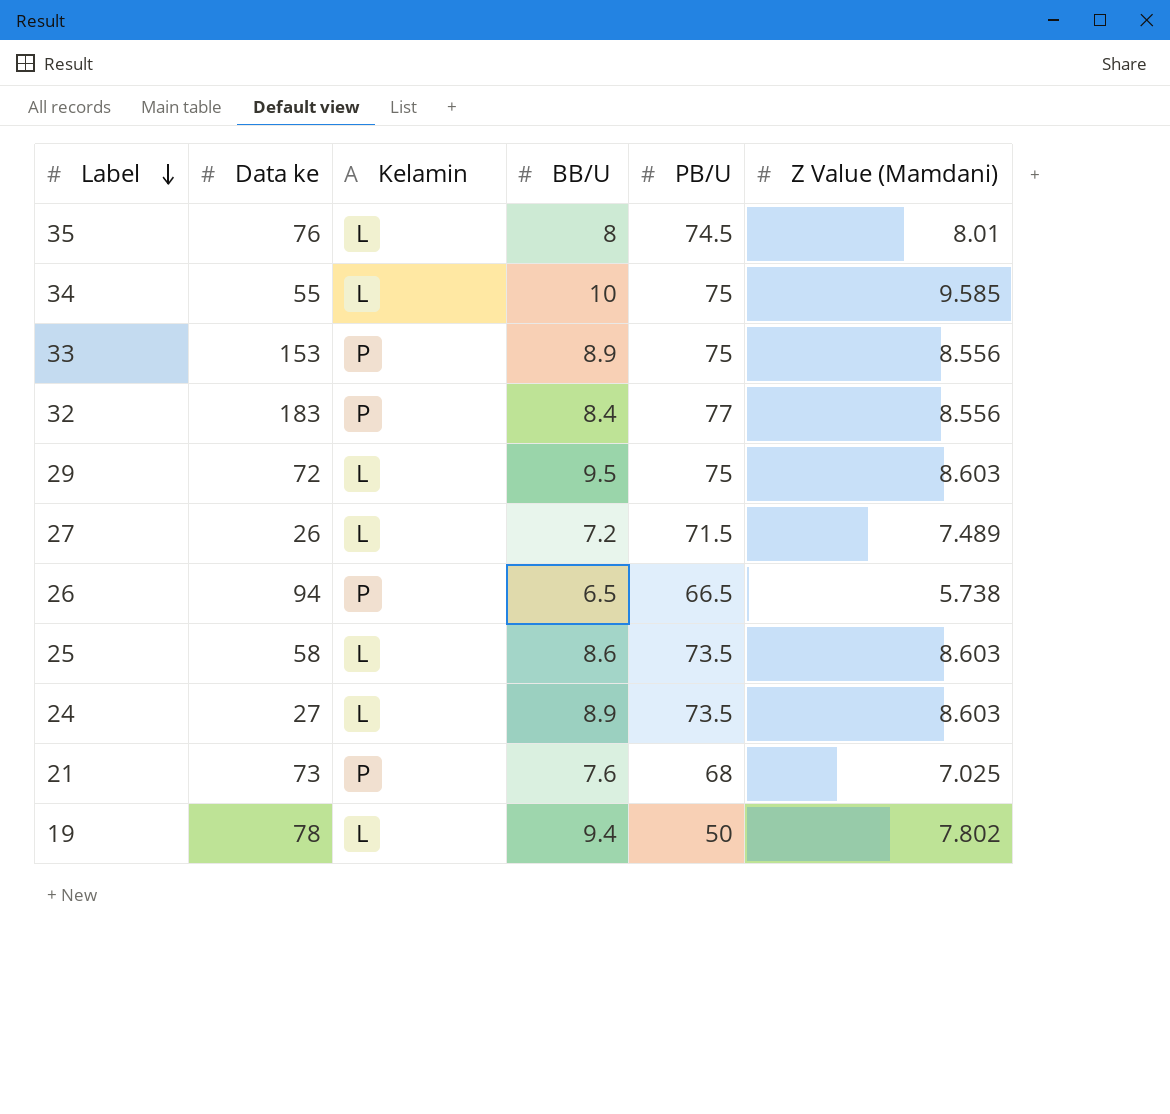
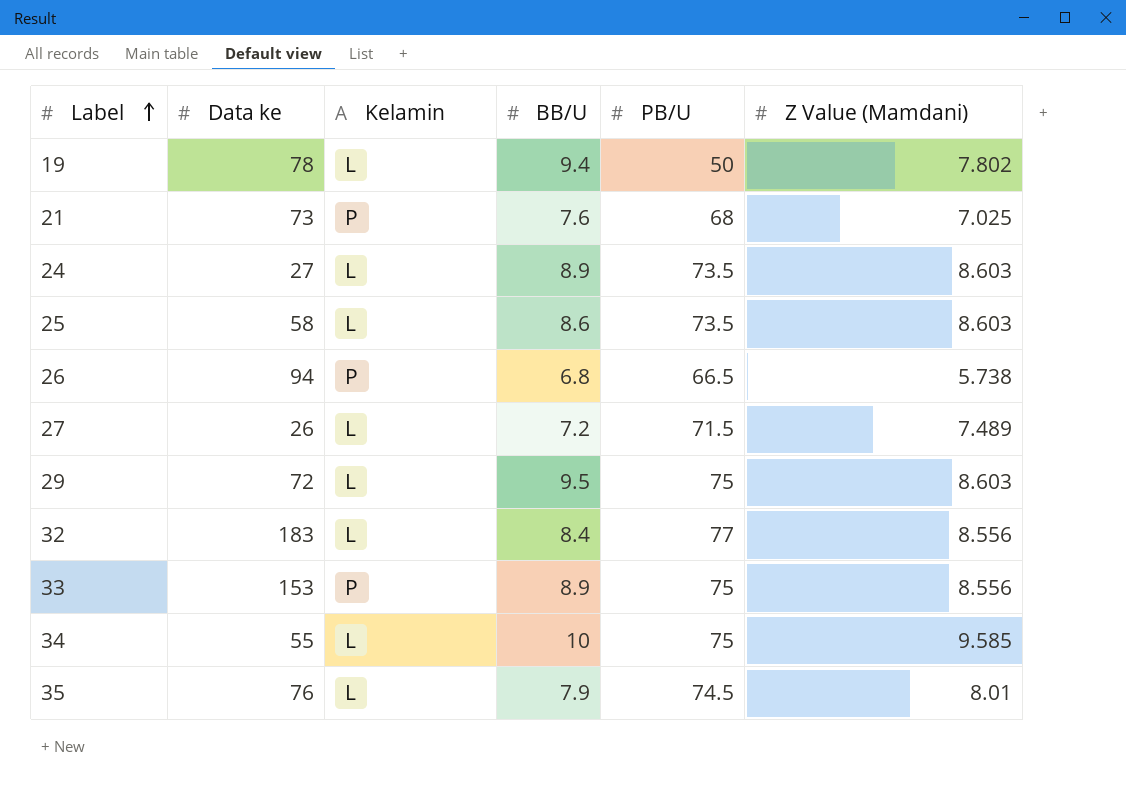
row order: Label descending -> Label ascending
26 | BB/U: 6.5 -> 6.8
32 | Kelamin: P -> L
35 | BB/U: 8 -> 7.9

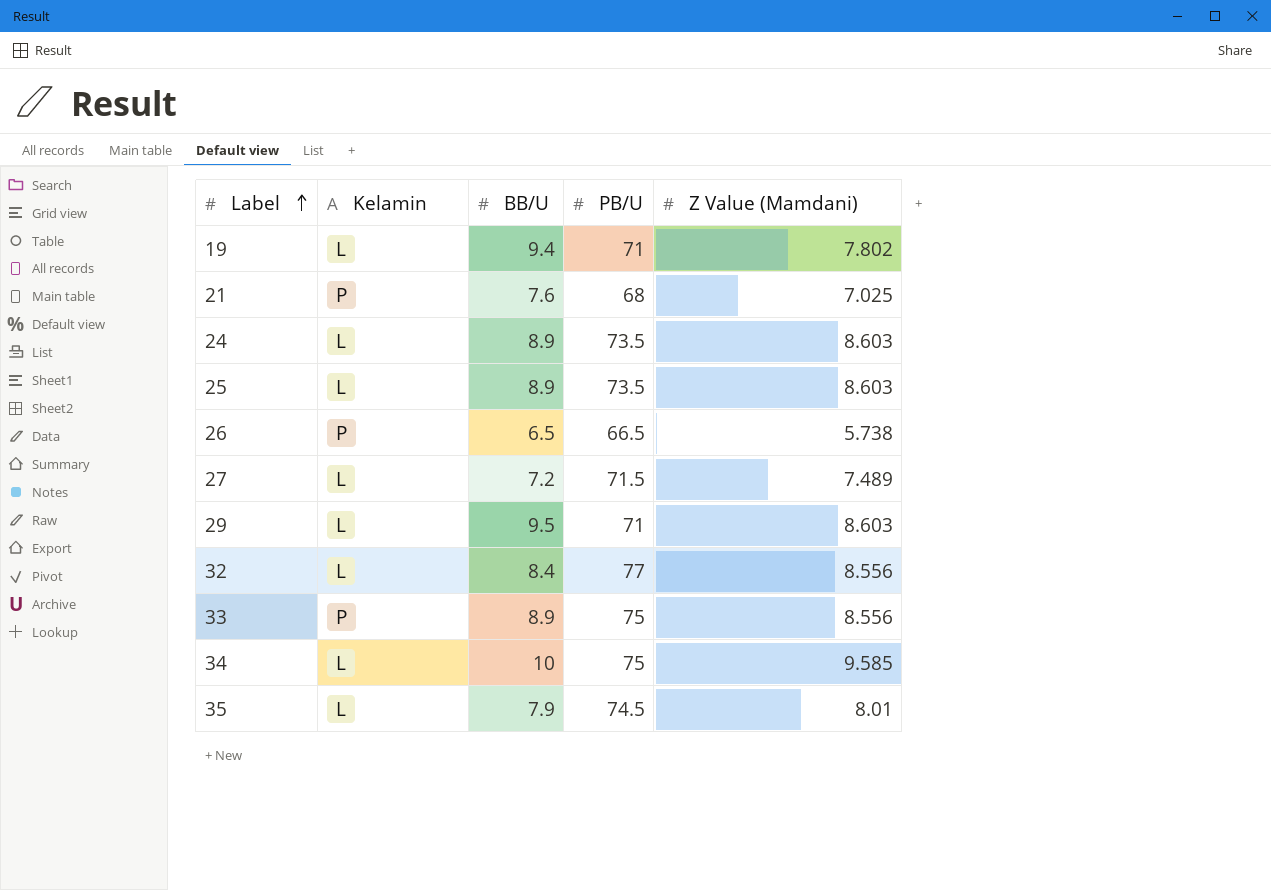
column Data ke | position: 2 -> none
19 | PB/U: 50 -> 71
25 | BB/U: 8.6 -> 8.9
26 | BB/U: 6.8 -> 6.5
29 | PB/U: 75 -> 71

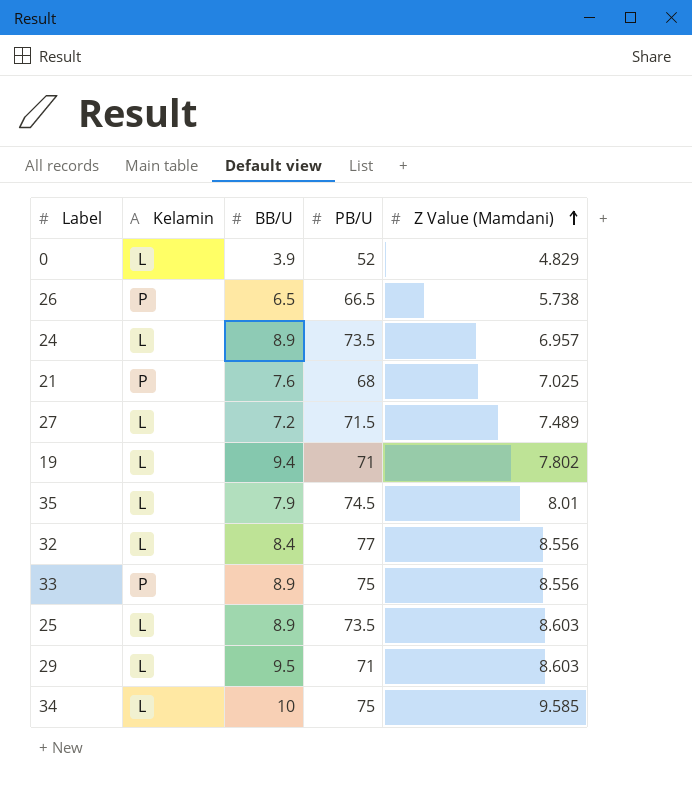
row order: Label ascending -> Z Value (Mamdani) ascending
row 0: none -> L | 3.9 | 52 | 4.829
24 | Z Value (Mamdani): 8.603 -> 6.957

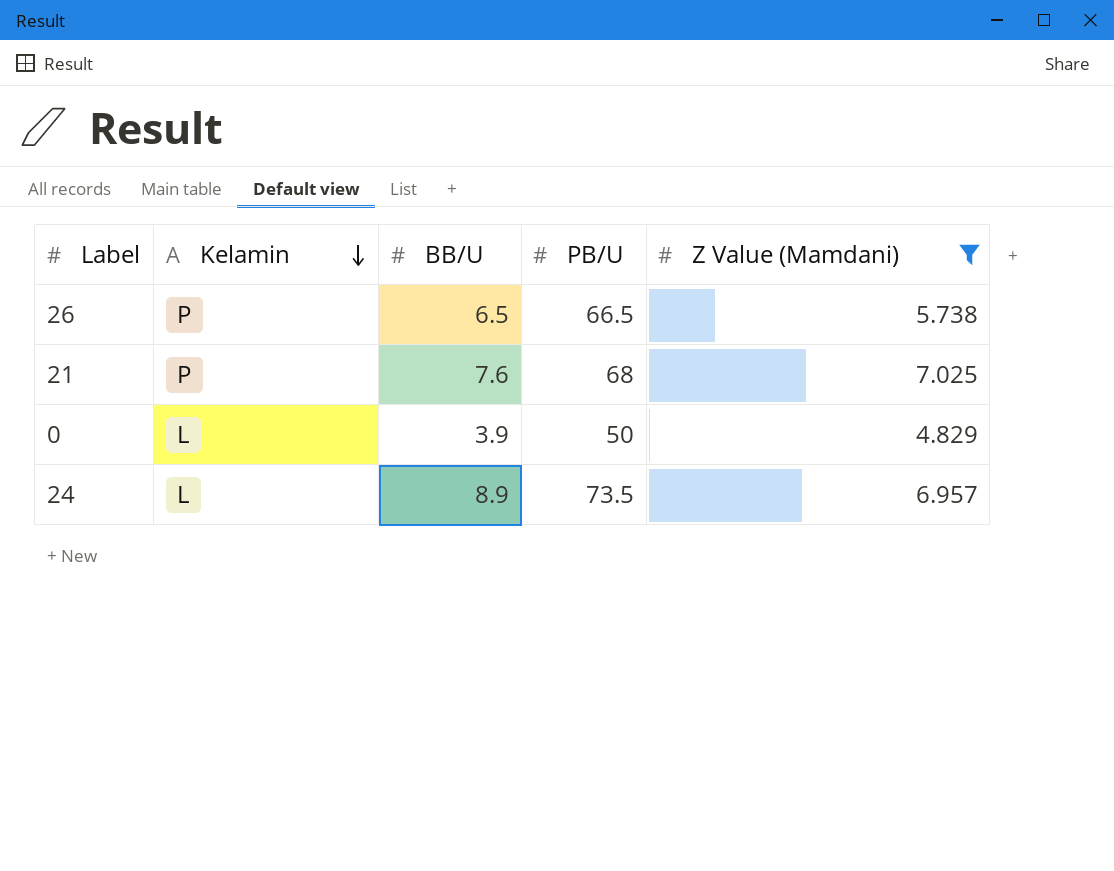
filter: none -> Z Value (Mamdani) <= 7.025
row order: Z Value (Mamdani) ascending -> Kelamin descending
0 | PB/U: 52 -> 50

